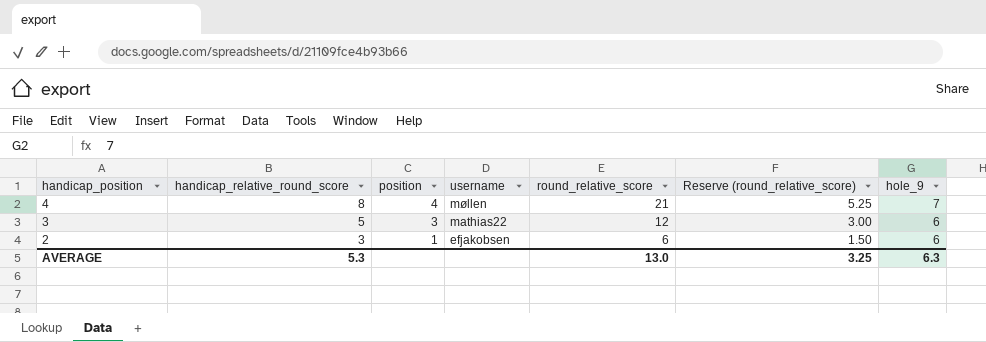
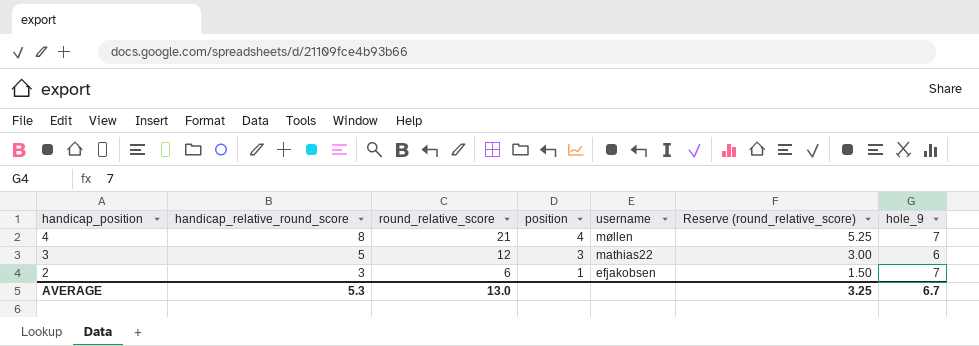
column round_relative_score | position: 5 -> 3
2 | hole_9: 6 -> 7
AVERAGE | hole_9: 6.3 -> 6.7

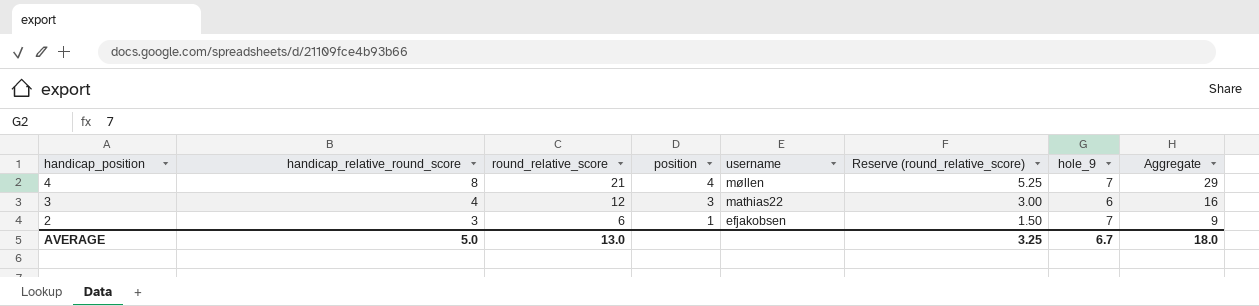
column Aggregate | formula: none -> [handicap_relative_round_score] + [round_relative_score]
3 | handicap_relative_round_score: 5 -> 4
AVERAGE | handicap_relative_round_score: 5.3 -> 5.0

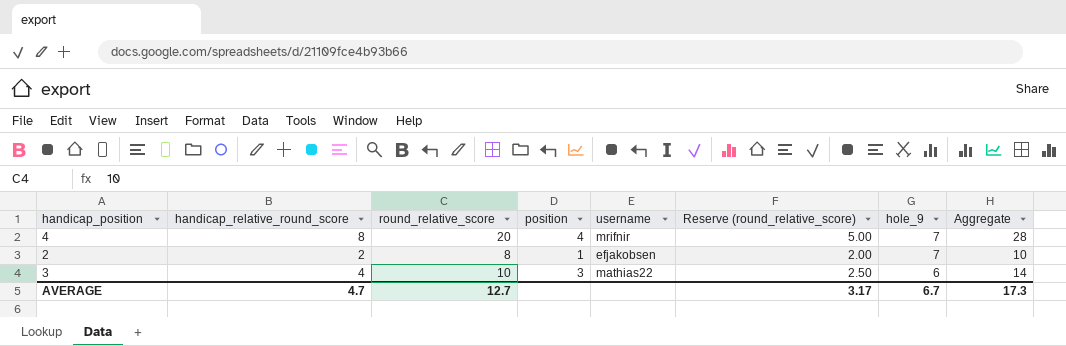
row order: handicap_position descending -> hole_9 descending
4 | round_relative_score: 21 -> 20
4 | username: møllen -> mrifnir
4 | Reserve (round_relative_score): 5.25 -> 5.00
4 | Aggregate: 29 -> 28
2 | handicap_relative_round_score: 3 -> 2
2 | round_relative_score: 6 -> 8
2 | Reserve (round_relative_score): 1.50 -> 2.00
2 | Aggregate: 9 -> 10
3 | round_relative_score: 12 -> 10
3 | Reserve (round_relative_score): 3.00 -> 2.50
3 | Aggregate: 16 -> 14
AVERAGE | handicap_relative_round_score: 5.0 -> 4.7
AVERAGE | round_relative_score: 13.0 -> 12.7
AVERAGE | Reserve (round_relative_score): 3.25 -> 3.17
AVERAGE | Aggregate: 18.0 -> 17.3

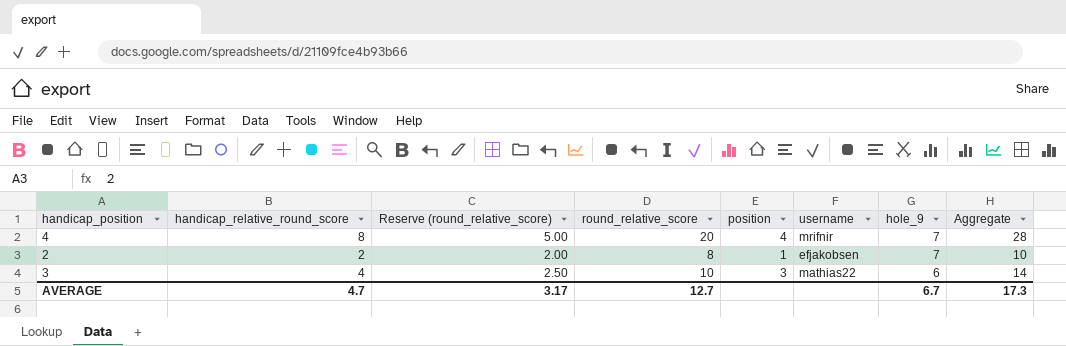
column Reserve (round_relative_score) | position: 6 -> 3

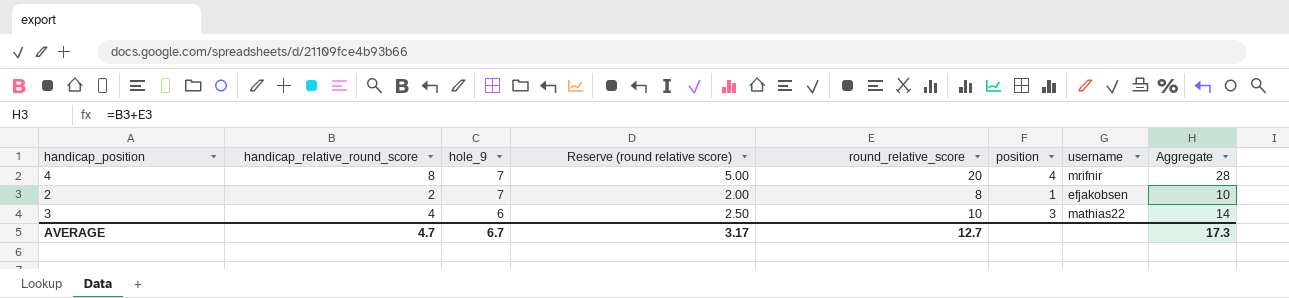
column hole_9 | position: 7 -> 3
column name: Reserve (round_relative_score) -> Reserve (round relative score)

